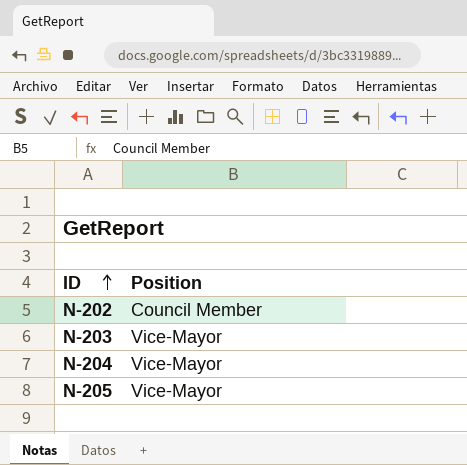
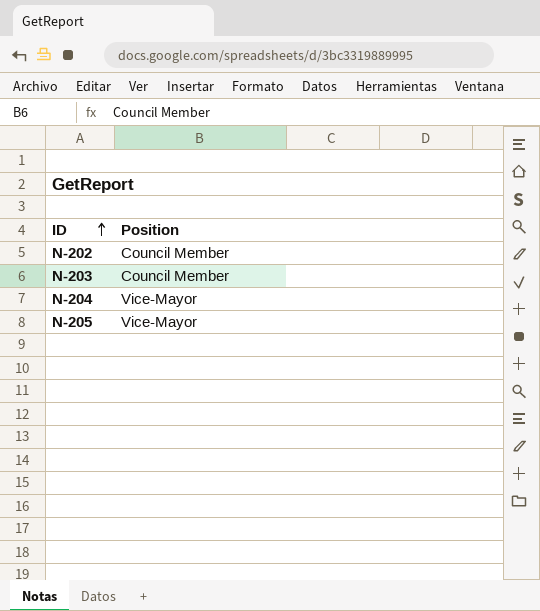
N-203 | Position: Vice-Mayor -> Council Member

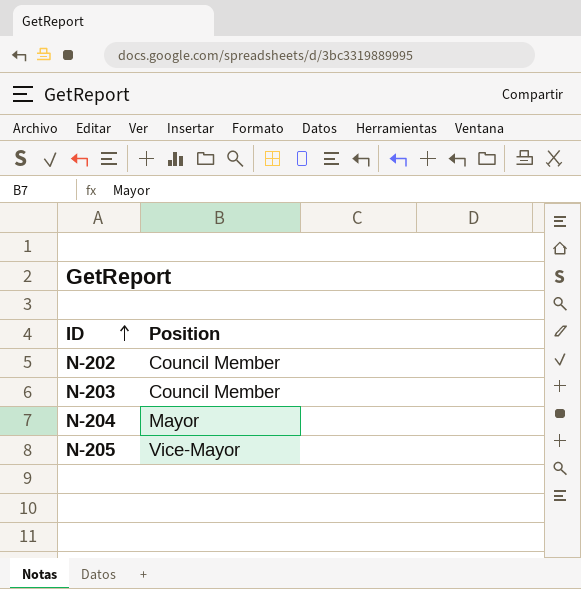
N-204 | Position: Vice-Mayor -> Mayor

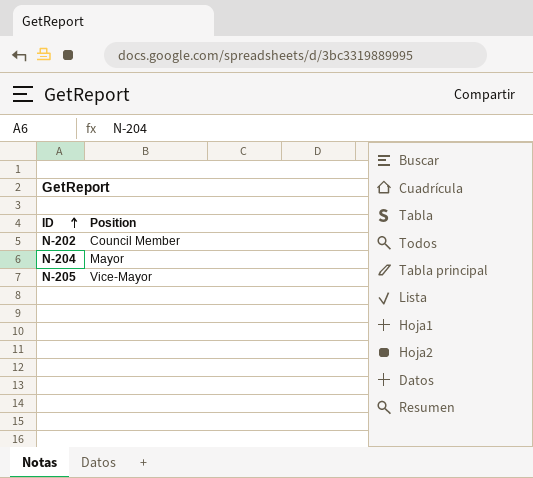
row N-203: Council Member -> none

